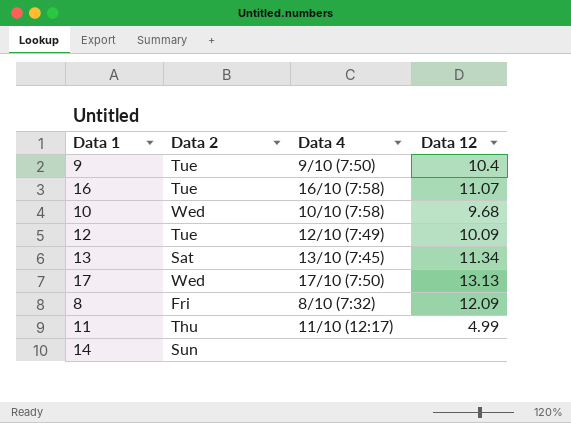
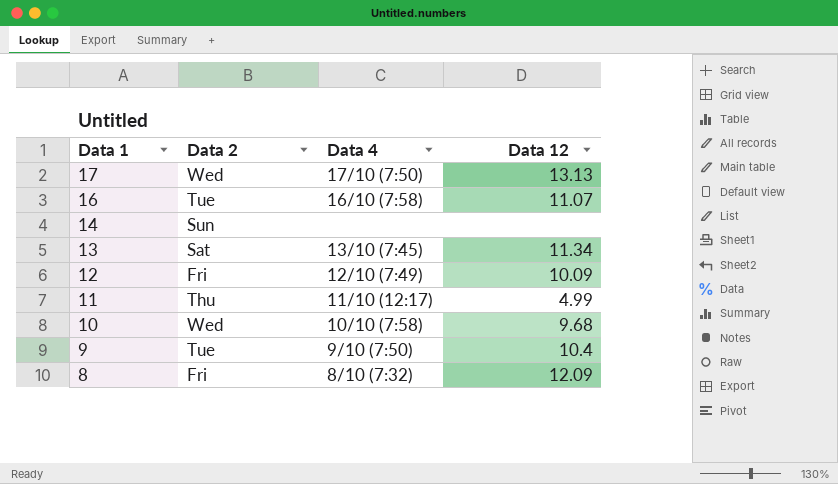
row order: none -> Data 1 descending
12 | Data 2: Tue -> Fri

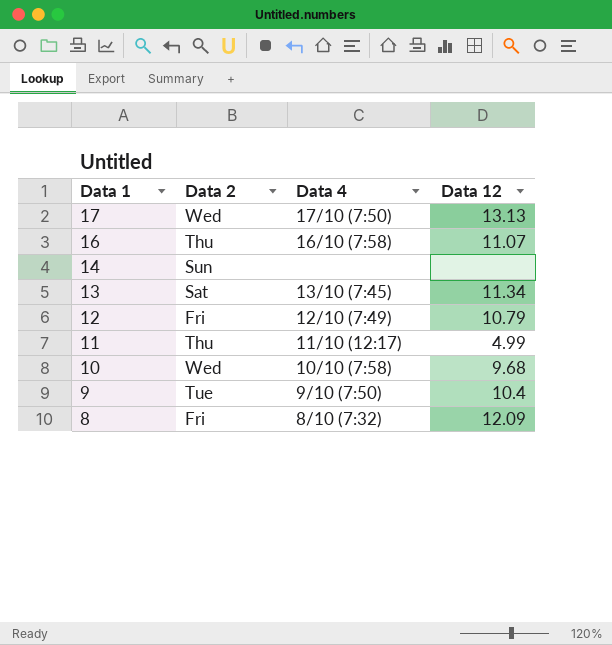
16 | Data 2: Tue -> Thu
12 | Data 12: 10.09 -> 10.79

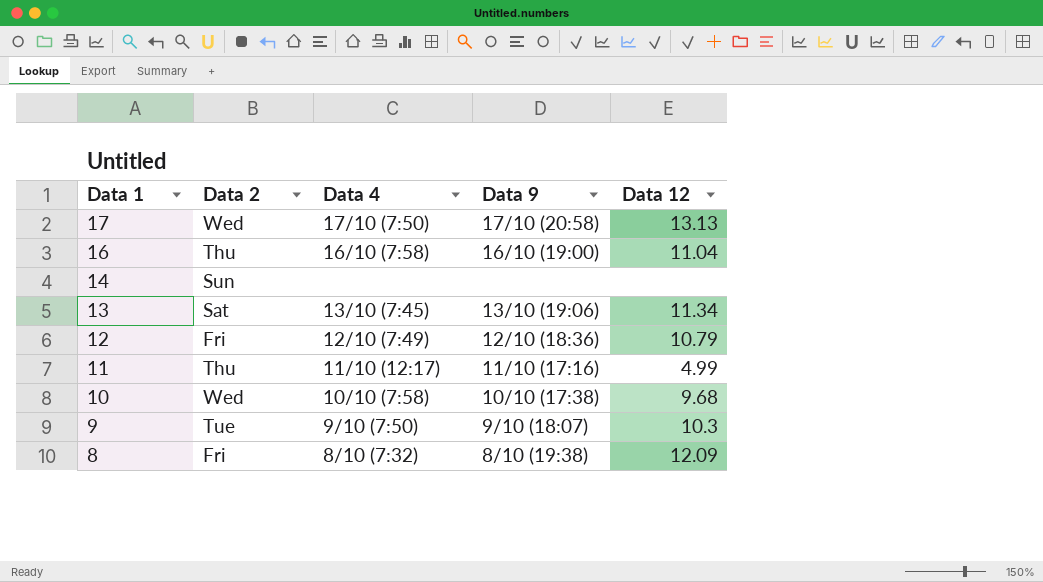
column Data 9 | position: none -> 4
16 | Data 12: 11.07 -> 11.04
9 | Data 12: 10.4 -> 10.3

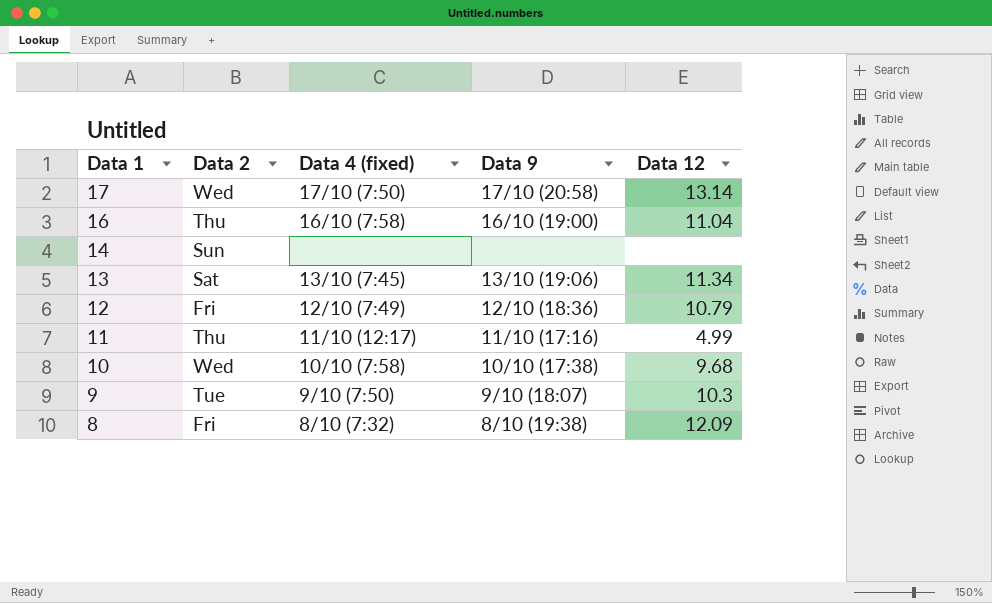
column name: Data 4 -> Data 4 (fixed)
17 | Data 12: 13.13 -> 13.14

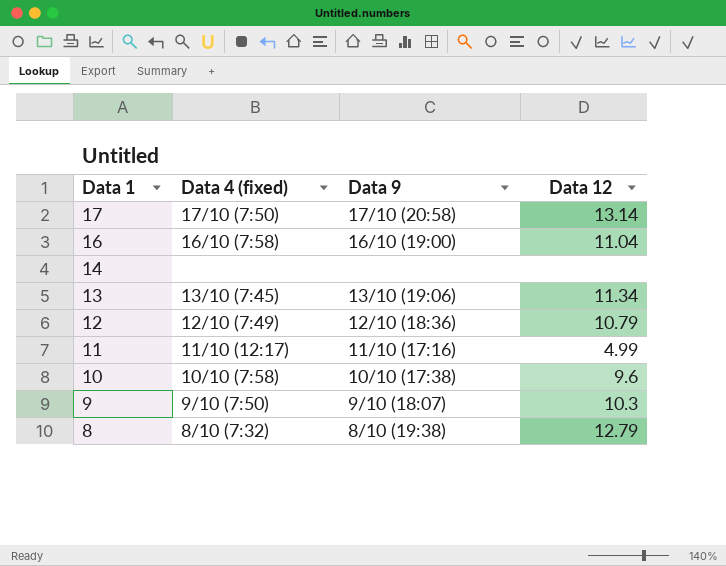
column Data 2 | position: 2 -> none
10 | Data 12: 9.68 -> 9.6
8 | Data 12: 12.09 -> 12.79

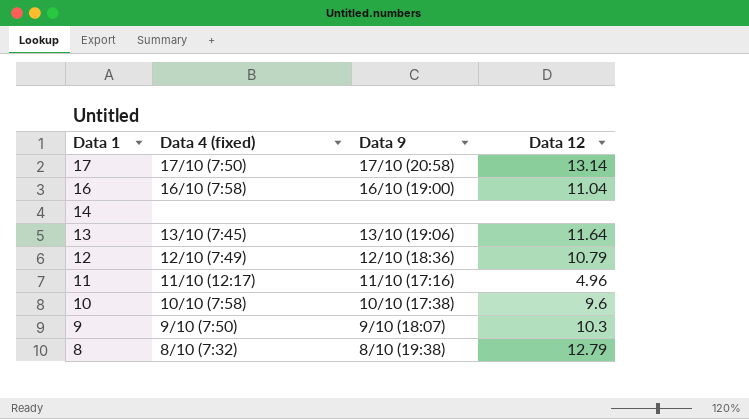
13 | Data 12: 11.34 -> 11.64
11 | Data 12: 4.99 -> 4.96

